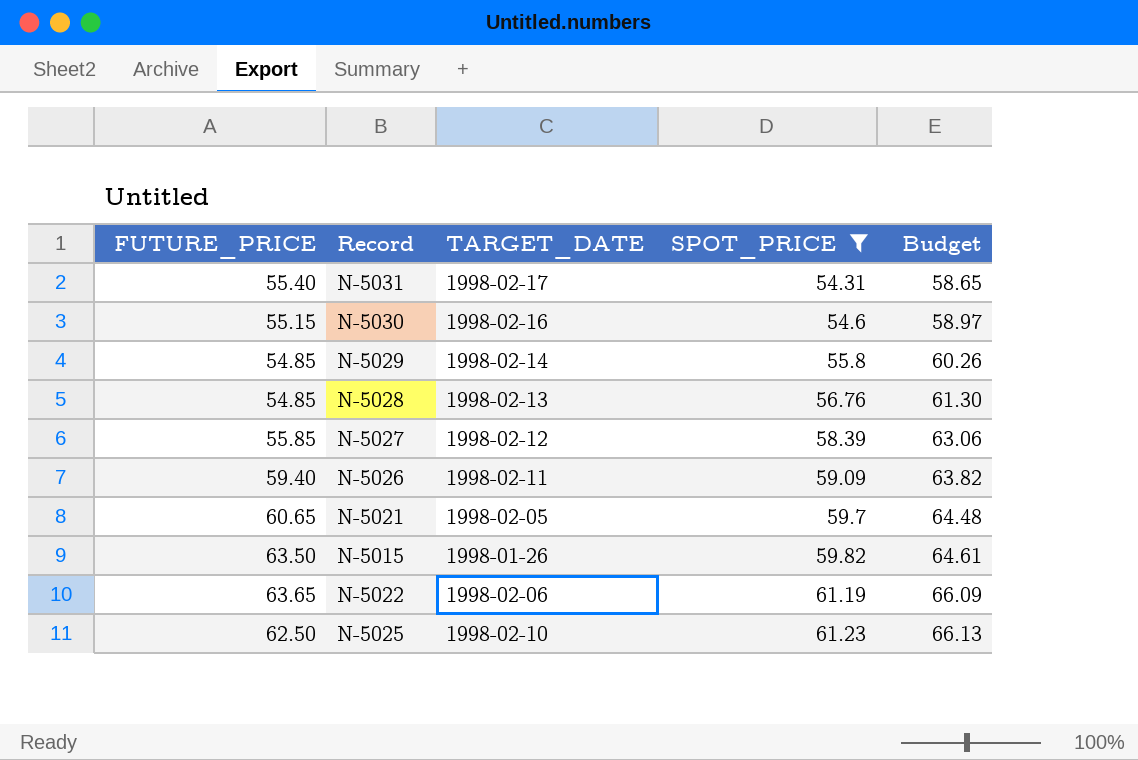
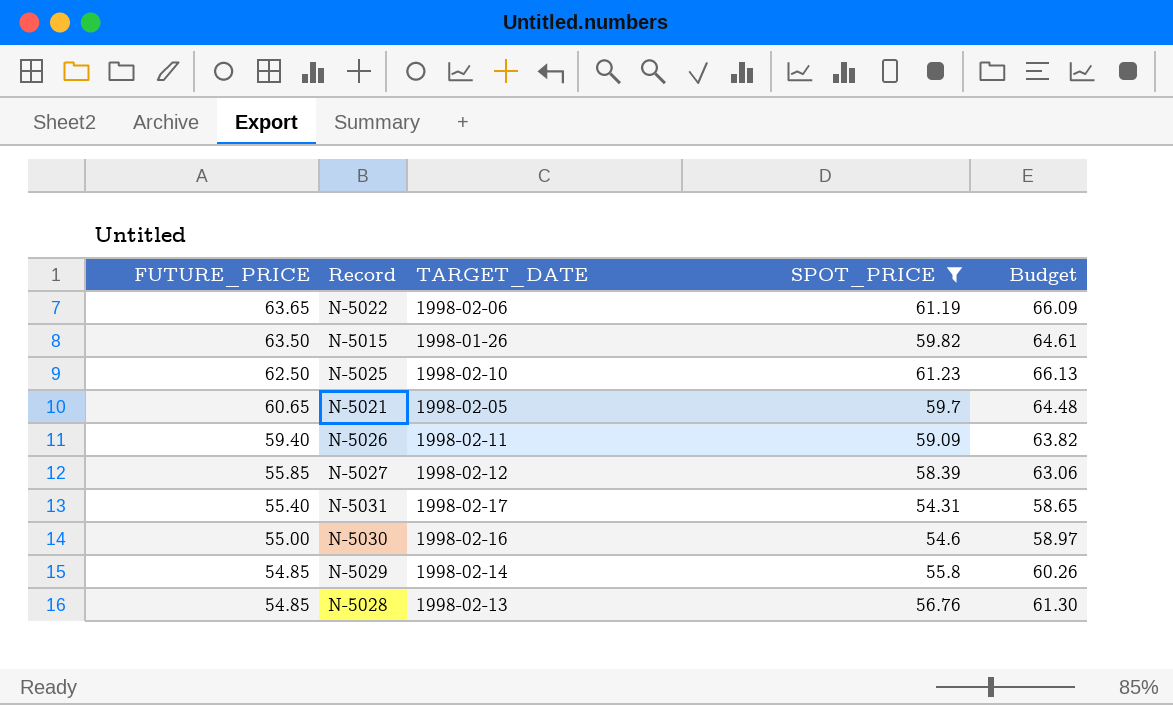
row order: SPOT_PRICE ascending -> FUTURE_PRICE descending
N-5030 | FUTURE_PRICE: 55.15 -> 55.00

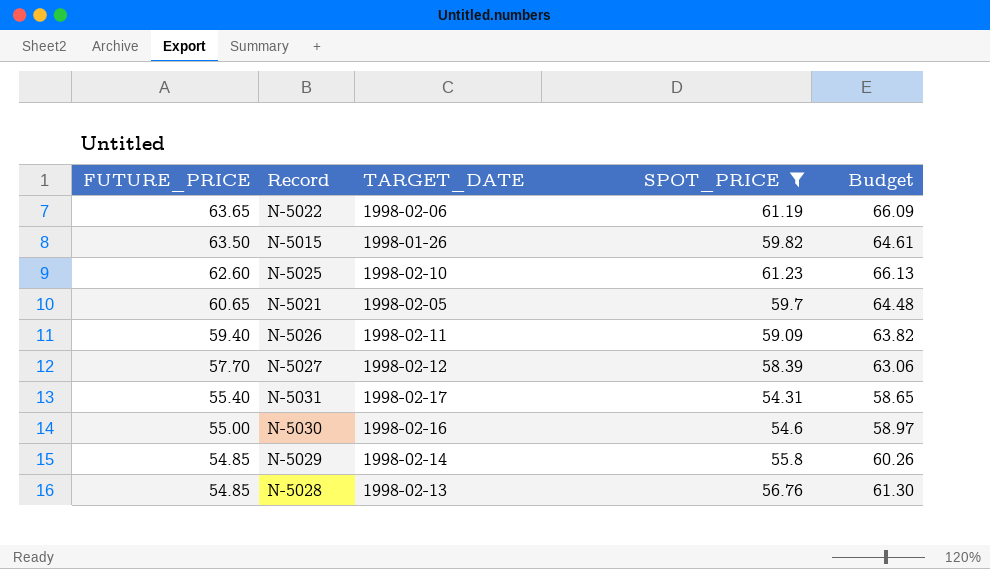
N-5025 | FUTURE_PRICE: 62.50 -> 62.60
N-5027 | FUTURE_PRICE: 55.85 -> 57.70

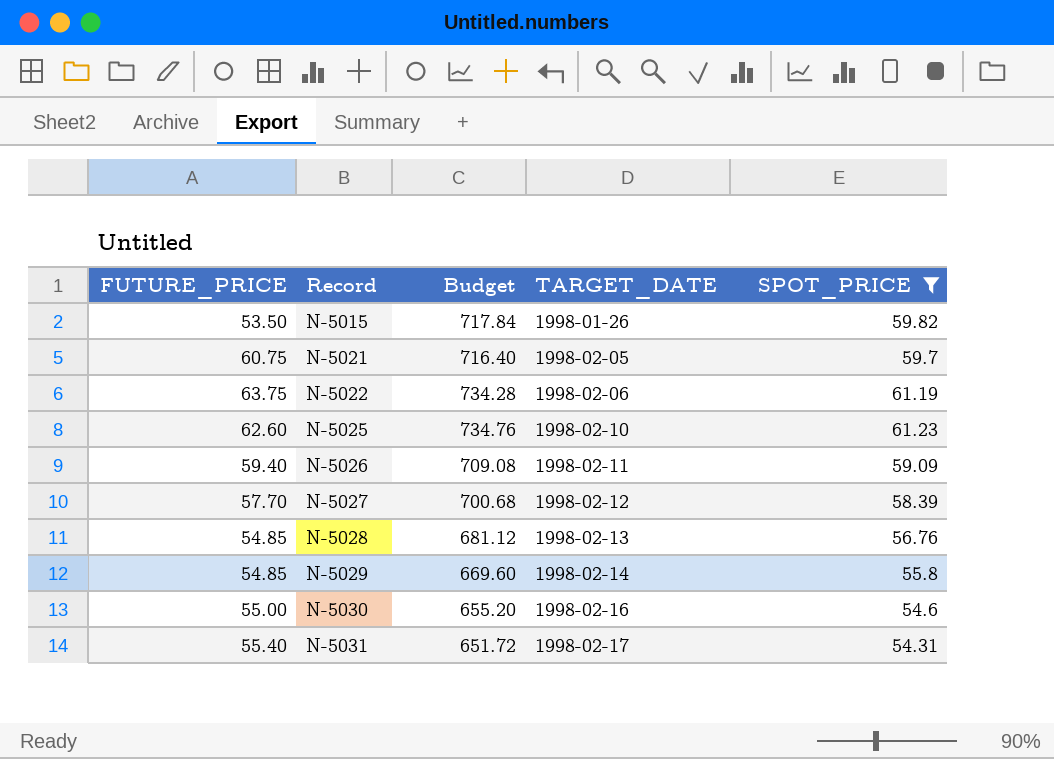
row order: FUTURE_PRICE descending -> Record ascending
column Budget | formula: [SPOT_PRICE] * 1.08 -> [SPOT_PRICE] * 12
column Budget | position: 5 -> 3
N-5015 | FUTURE_PRICE: 63.50 -> 53.50
N-5021 | FUTURE_PRICE: 60.65 -> 60.75
N-5022 | FUTURE_PRICE: 63.65 -> 63.75

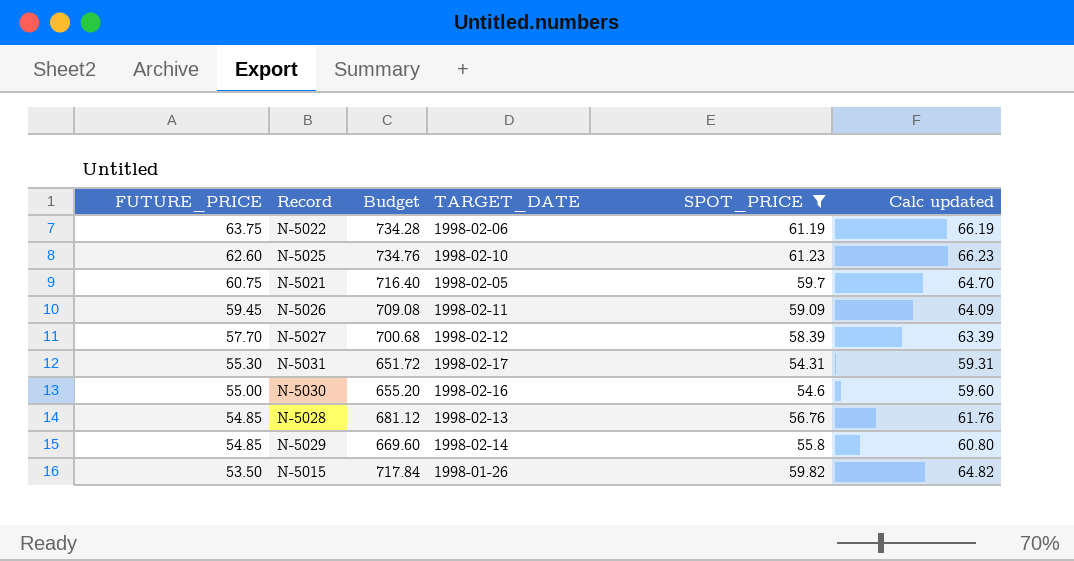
row order: Record ascending -> FUTURE_PRICE descending
column Calc updated | formula: none -> [SPOT_PRICE] + 5
N-5026 | FUTURE_PRICE: 59.40 -> 59.45
N-5031 | FUTURE_PRICE: 55.40 -> 55.30

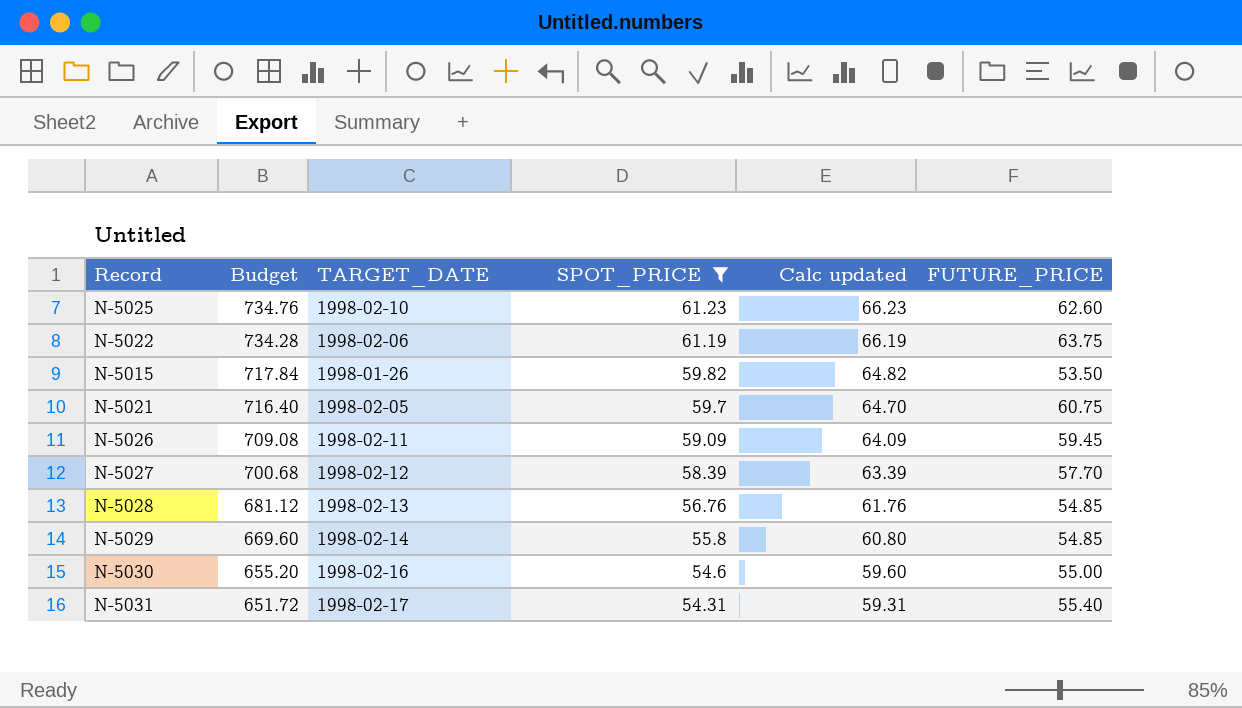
row order: FUTURE_PRICE descending -> Budget descending
column FUTURE_PRICE | position: 1 -> 6
N-5031 | FUTURE_PRICE: 55.30 -> 55.40

